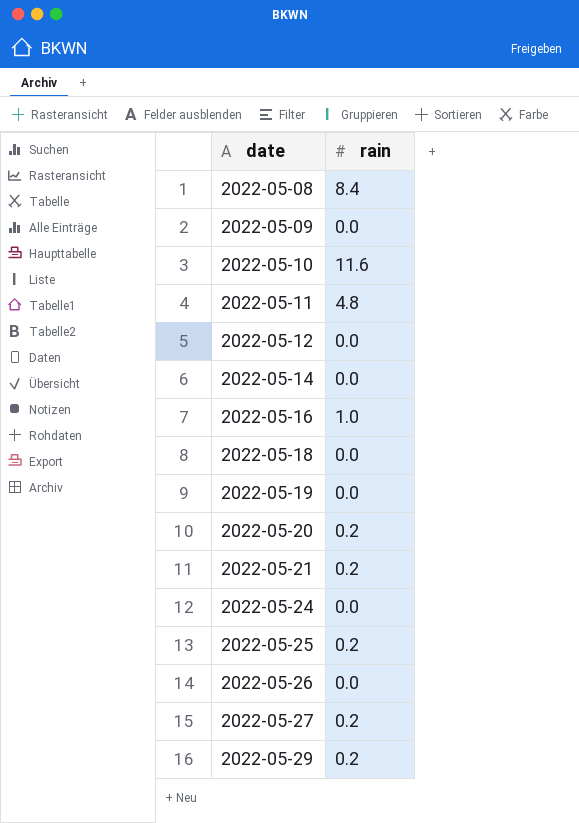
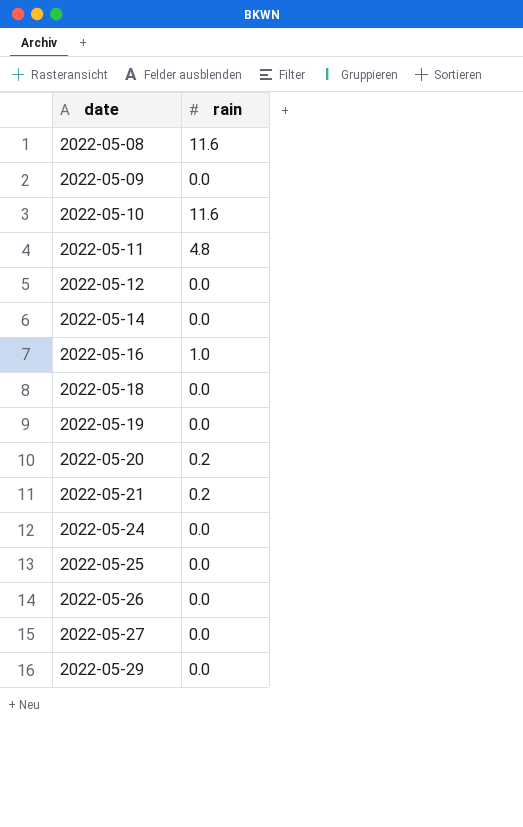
2022-05-08 | rain: 8.4 -> 11.6
2022-05-25 | rain: 0.2 -> 0.0
2022-05-27 | rain: 0.2 -> 0.0
2022-05-29 | rain: 0.2 -> 0.0

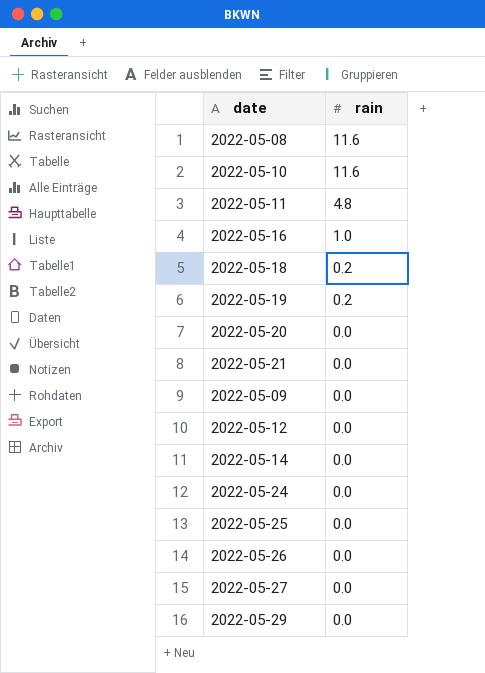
row order: date ascending -> rain descending
2022-05-18 | rain: 0.0 -> 0.2
2022-05-19 | rain: 0.0 -> 0.2
2022-05-20 | rain: 0.2 -> 0.0
2022-05-21 | rain: 0.2 -> 0.0

